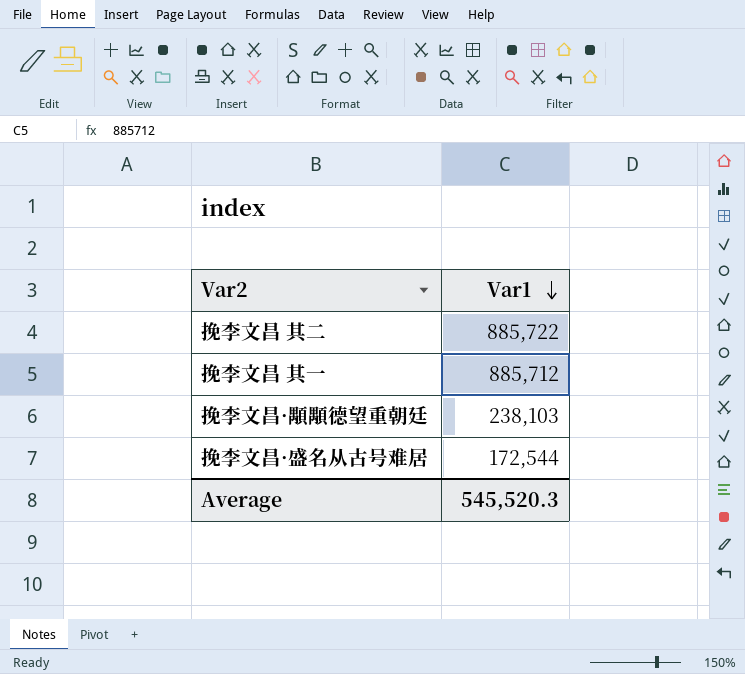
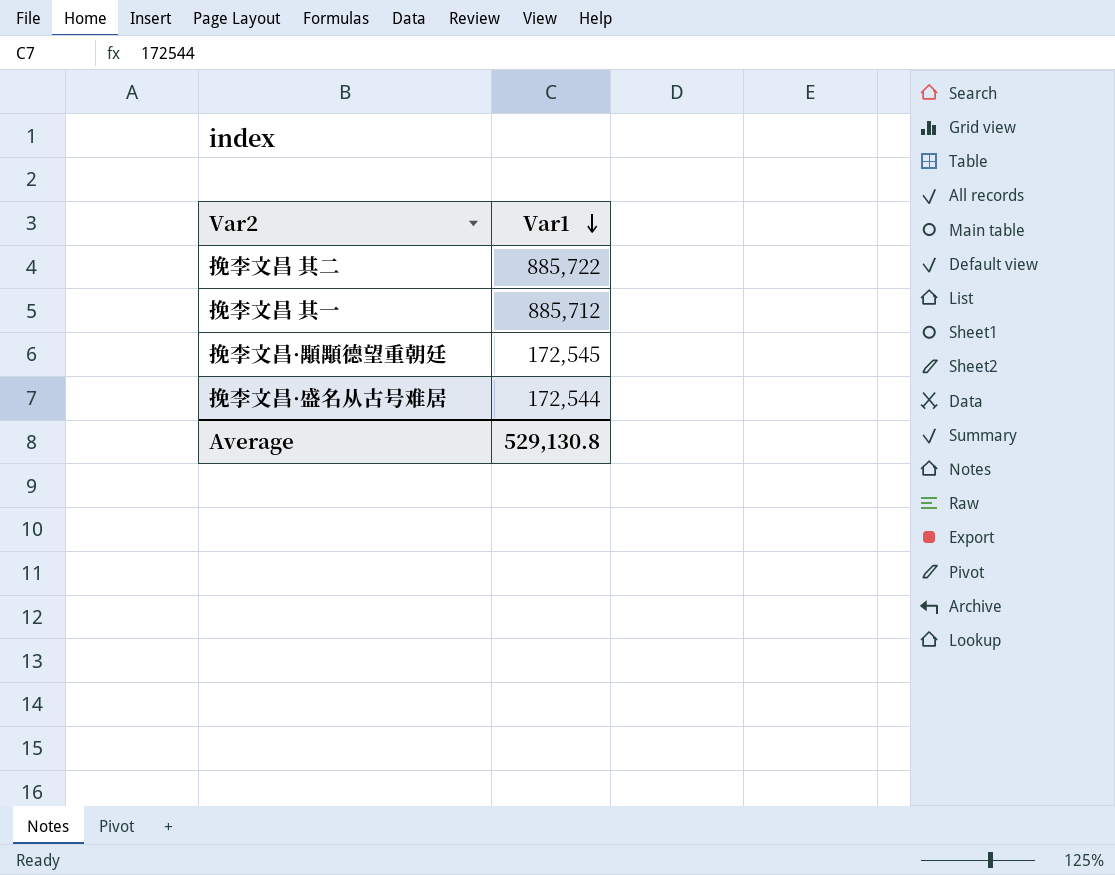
挽李文昌·顒顒德望重朝廷 | Var1: 238,103 -> 172,545
Average | Var1: 545,520.3 -> 529,130.8

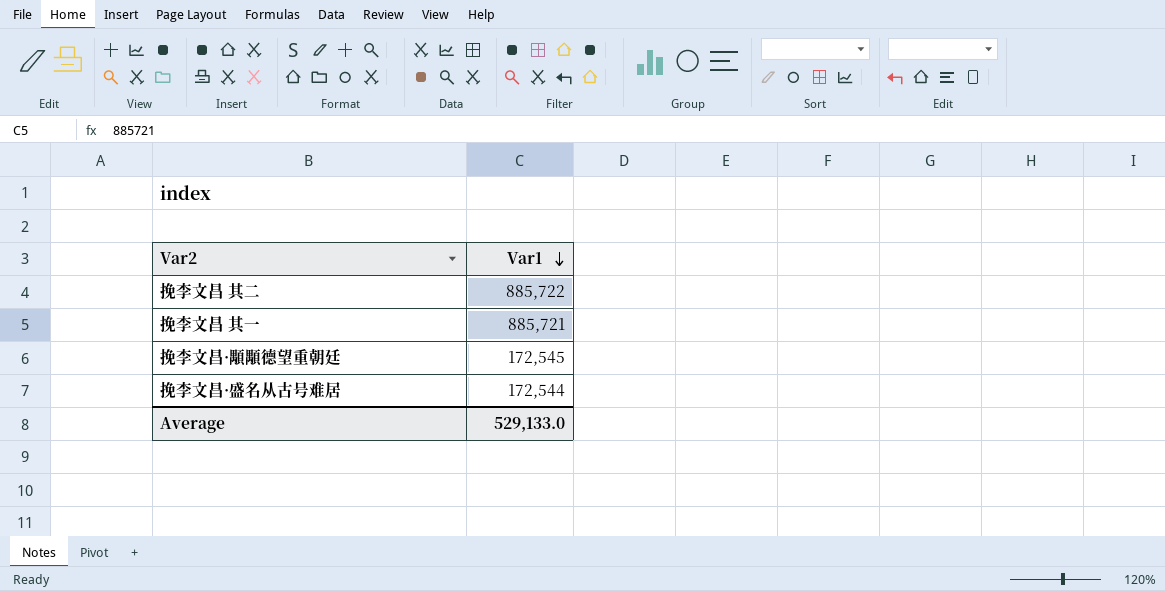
挽李文昌 其一 | Var1: 885,712 -> 885,721
Average | Var1: 529,130.8 -> 529,133.0

